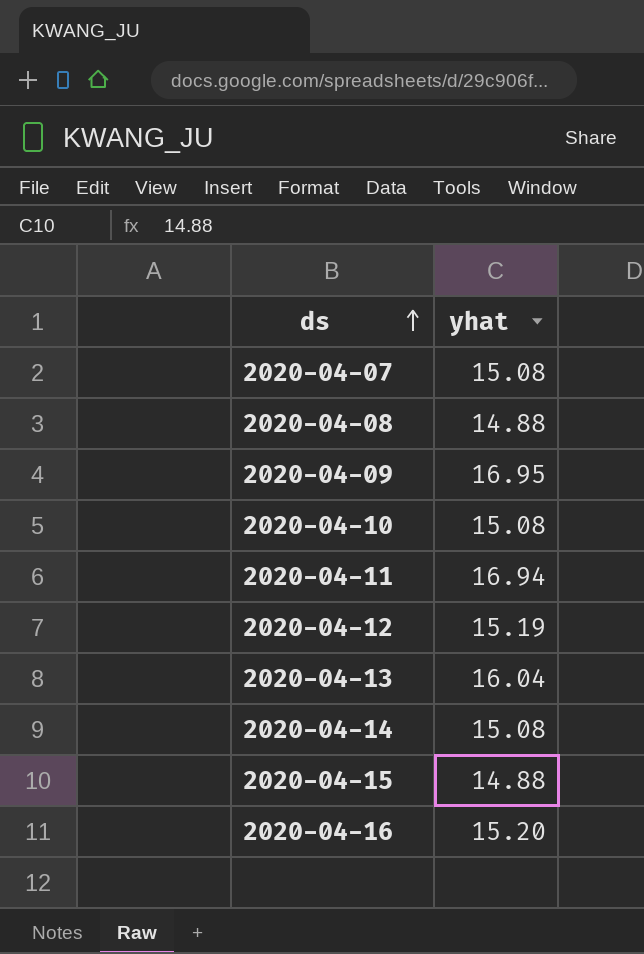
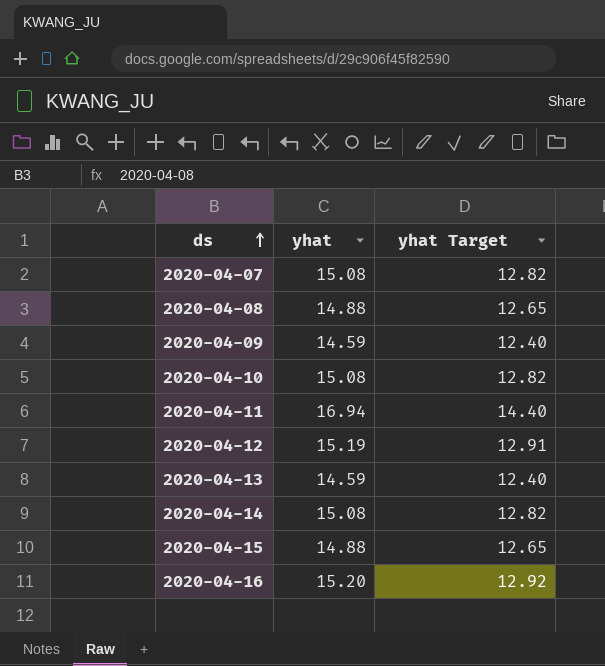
column yhat Target | formula: none -> [yhat] * 0.85
2020-04-09 | yhat: 16.95 -> 14.59
2020-04-13 | yhat: 16.04 -> 14.59

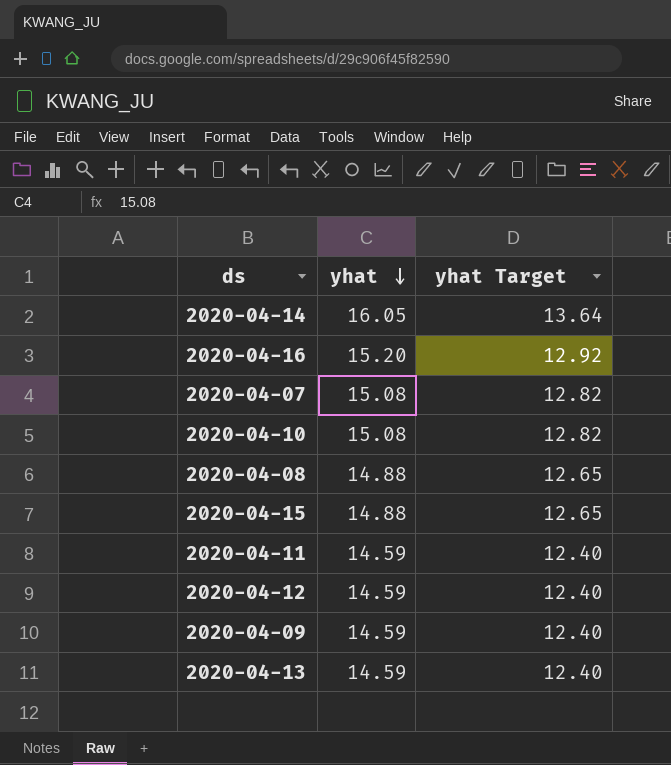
row order: ds ascending -> yhat descending
2020-04-14 | yhat: 15.08 -> 16.05
2020-04-14 | yhat Target: 12.82 -> 13.64
2020-04-11 | yhat: 16.94 -> 14.59
2020-04-11 | yhat Target: 14.40 -> 12.40
2020-04-12 | yhat: 15.19 -> 14.59
2020-04-12 | yhat Target: 12.91 -> 12.40

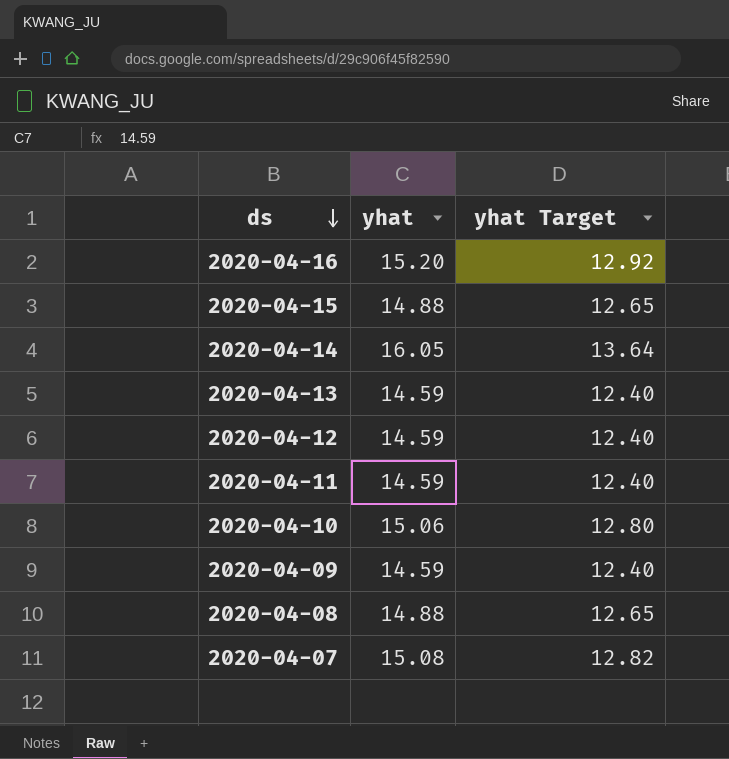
row order: yhat descending -> ds descending
2020-04-10 | yhat: 15.08 -> 15.06
2020-04-10 | yhat Target: 12.82 -> 12.80

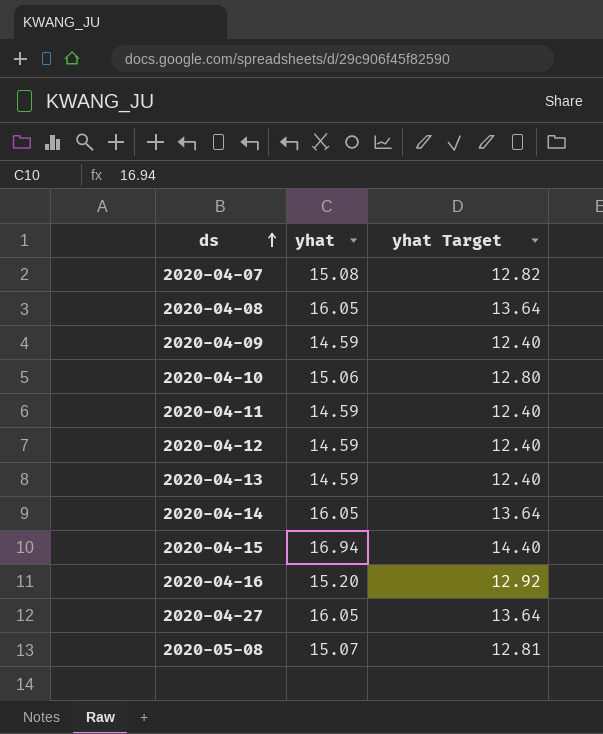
row order: ds descending -> ds ascending
2020-04-08 | yhat: 14.88 -> 16.05
2020-04-08 | yhat Target: 12.65 -> 13.64
2020-04-15 | yhat: 14.88 -> 16.94
2020-04-15 | yhat Target: 12.65 -> 14.40
row 2020-04-27: none -> 16.05 | 13.64
row 2020-05-08: none -> 15.07 | 12.81

